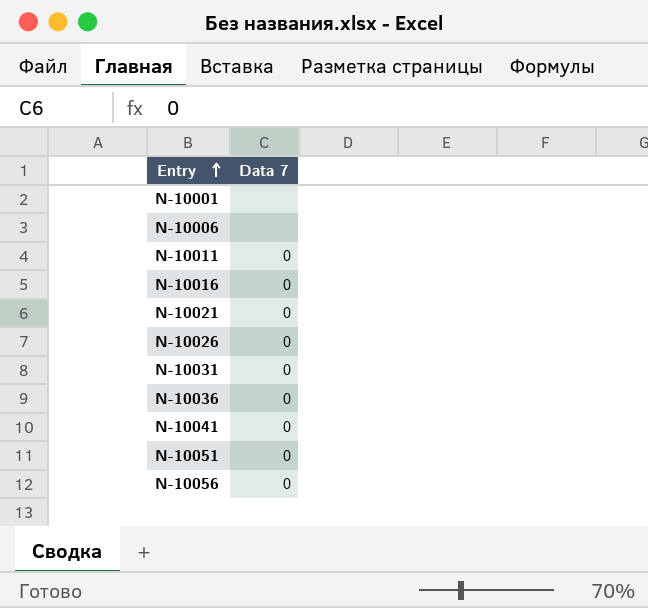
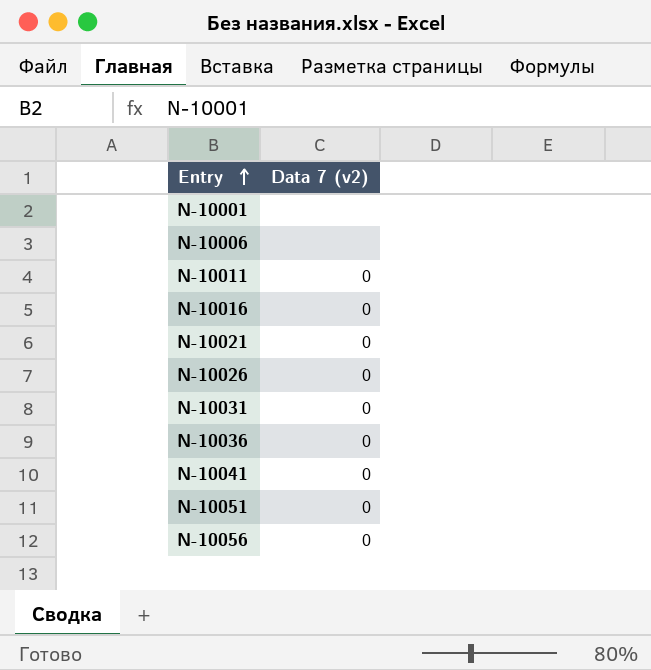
column name: Data 7 -> Data 7 (v2)

